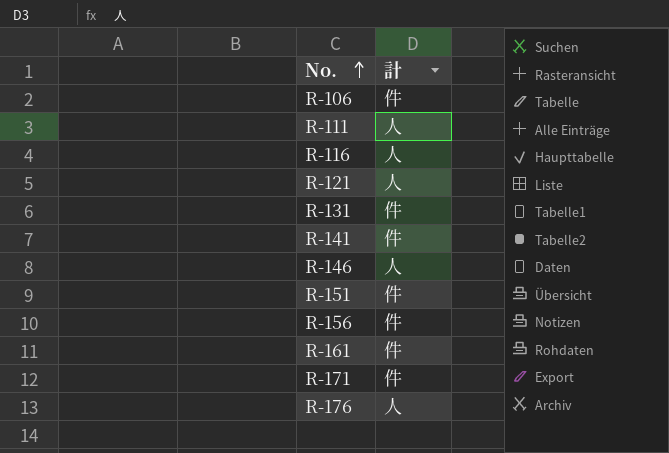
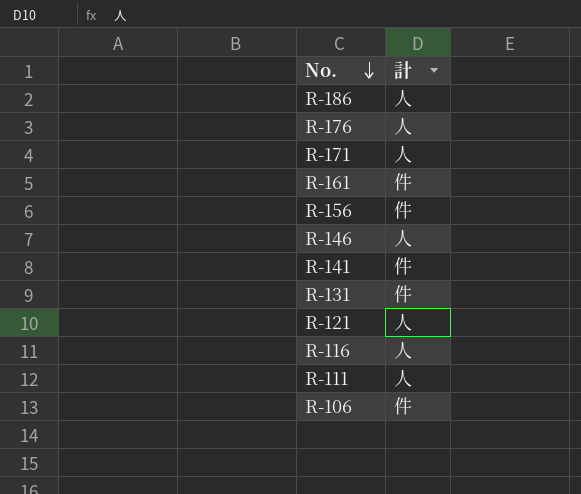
row order: No. ascending -> No. descending
row R-151: 件 -> none
row R-186: none -> 人
R-171 | 計: 件 -> 人

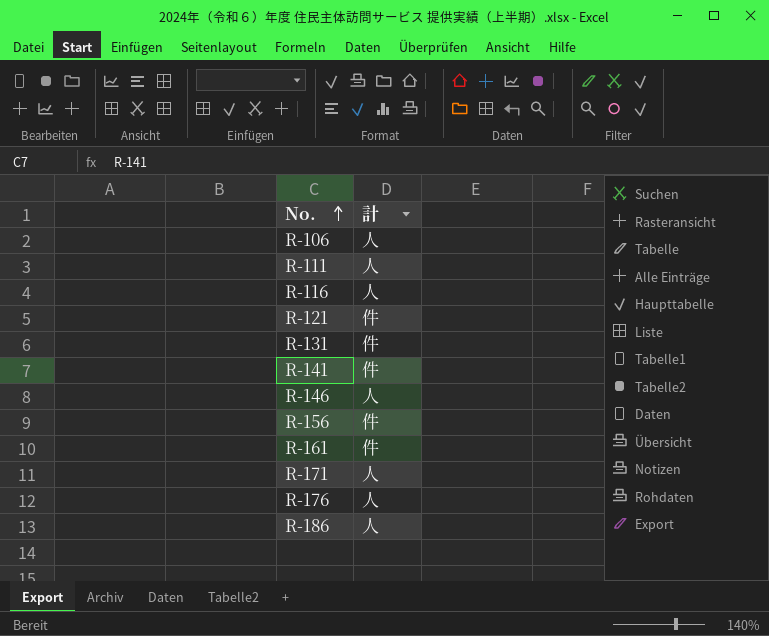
row order: No. descending -> No. ascending
R-106 | 計: 件 -> 人
R-121 | 計: 人 -> 件

